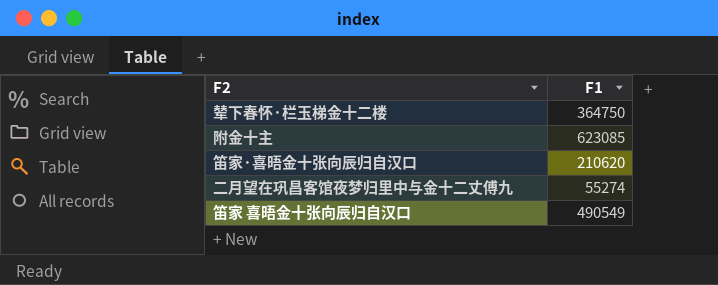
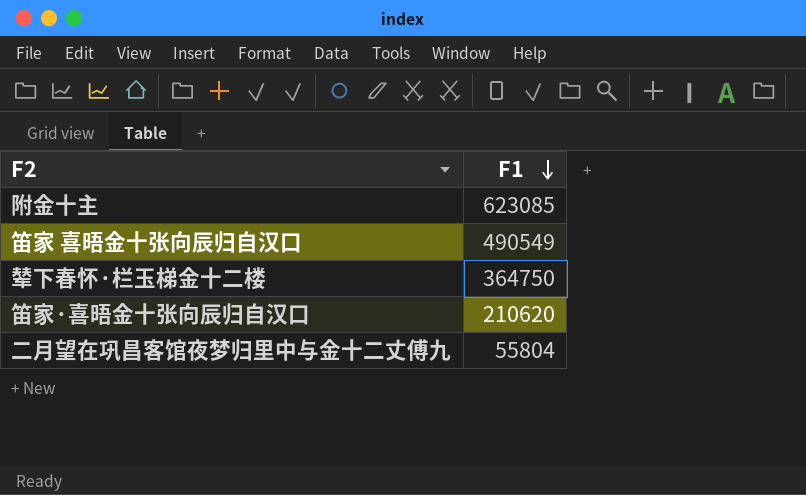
row order: none -> F1 descending
二月望在巩昌客馆夜梦归里中与金十二丈傅九 | F1: 55274 -> 55804

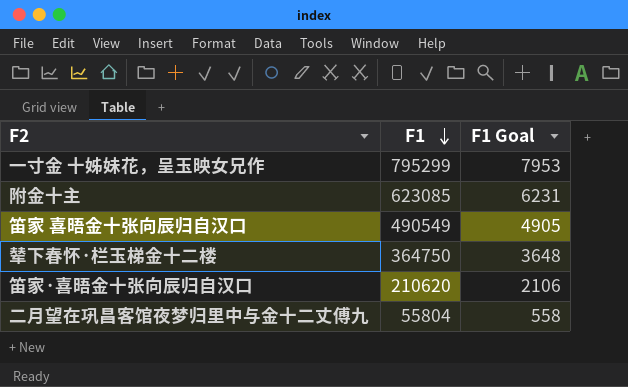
column F1 Goal | formula: none -> [F1] * 0.01
row 一寸金 十姊妹花，呈玉映女兄作: none -> 795299 | 7953

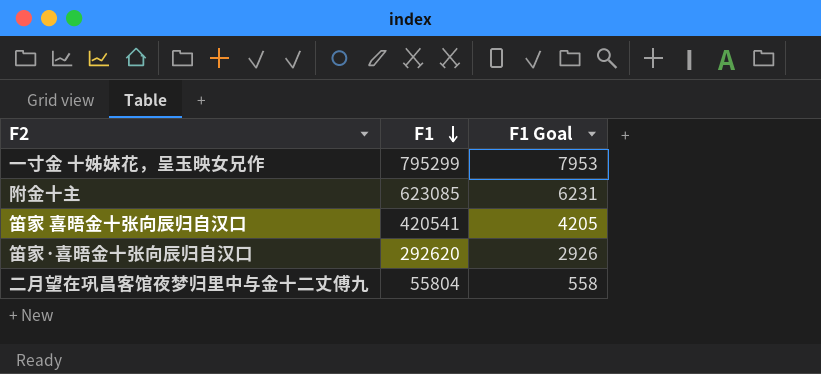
row 辇下春怀·栏玉梯金十二楼: 364750 | 3648 -> none
笛家 喜晤金十张向辰归自汉口 | F1: 490549 -> 420541
笛家 喜晤金十张向辰归自汉口 | F1 Goal: 4905 -> 4205
笛家·喜晤金十张向辰归自汉口 | F1: 210620 -> 292620
笛家·喜晤金十张向辰归自汉口 | F1 Goal: 2106 -> 2926

